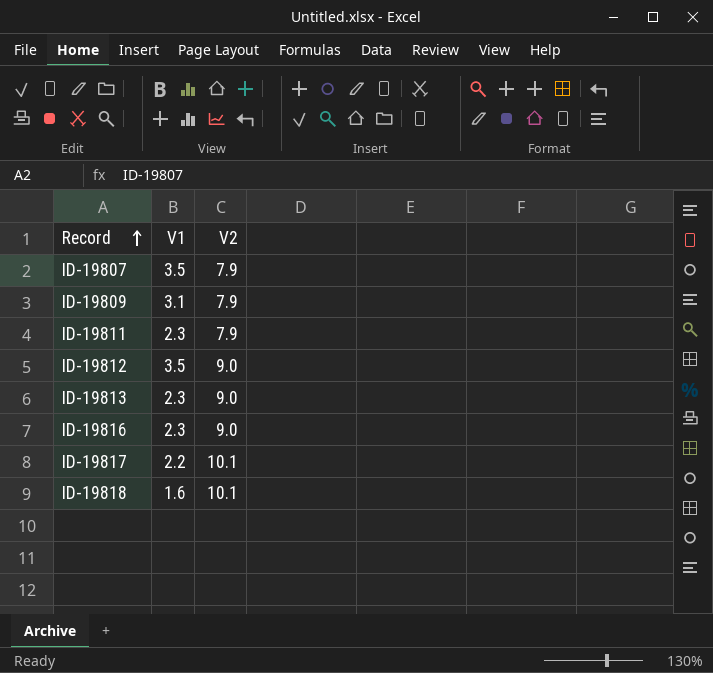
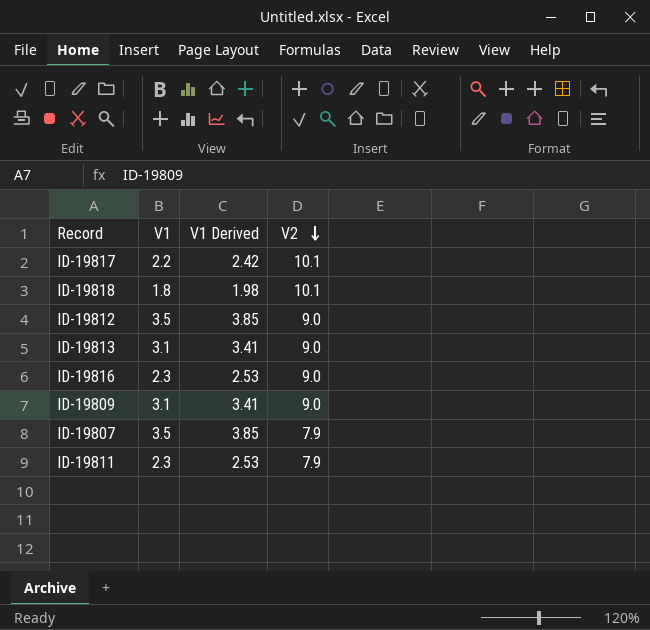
row order: Record ascending -> V2 descending
column V1 Derived | formula: none -> [V1] * 1.1
ID-19818 | V1: 1.6 -> 1.8
ID-19813 | V1: 2.3 -> 3.1
ID-19809 | V2: 7.9 -> 9.0

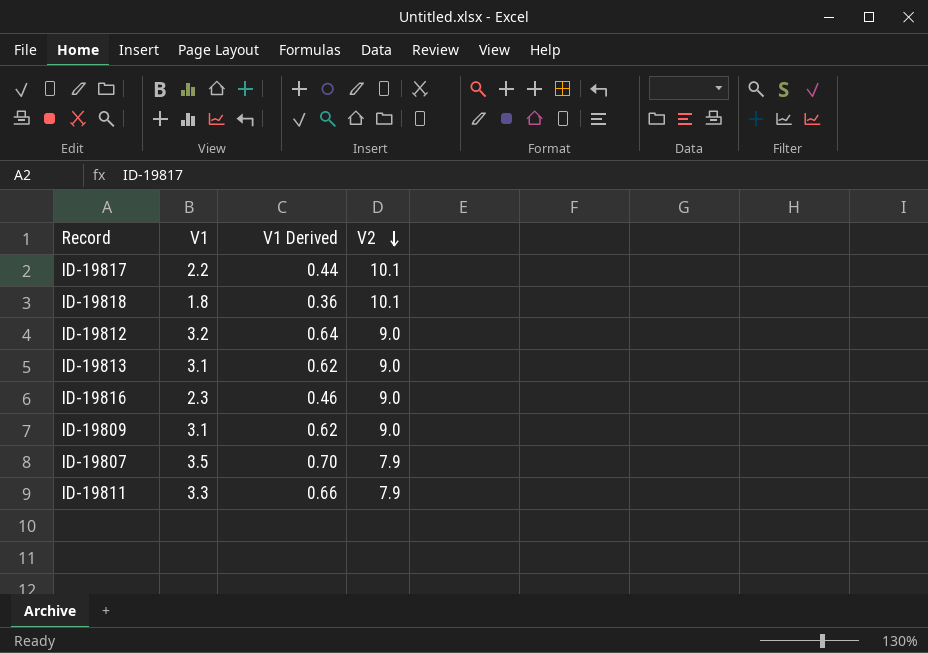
column V1 Derived | formula: [V1] * 1.1 -> [V1] * 0.2
ID-19812 | V1: 3.5 -> 3.2
ID-19811 | V1: 2.3 -> 3.3

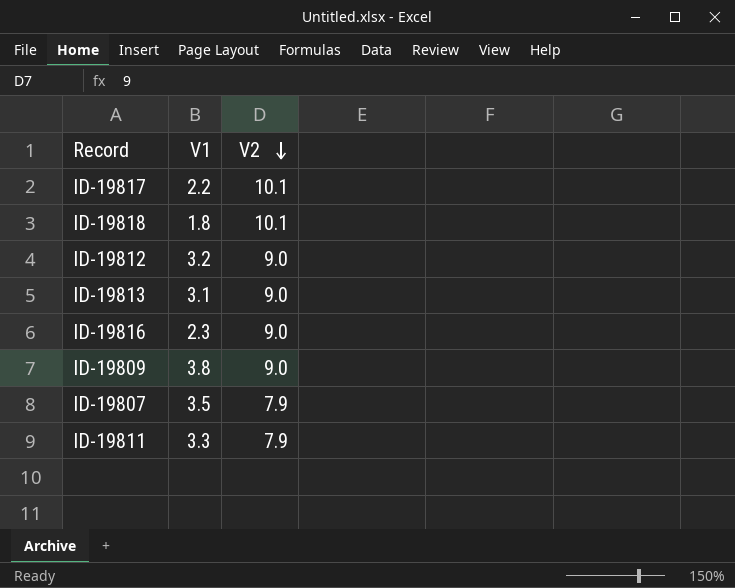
column V1 Derived | formula: [V1] * 0.2 -> none
ID-19809 | V1: 3.1 -> 3.8

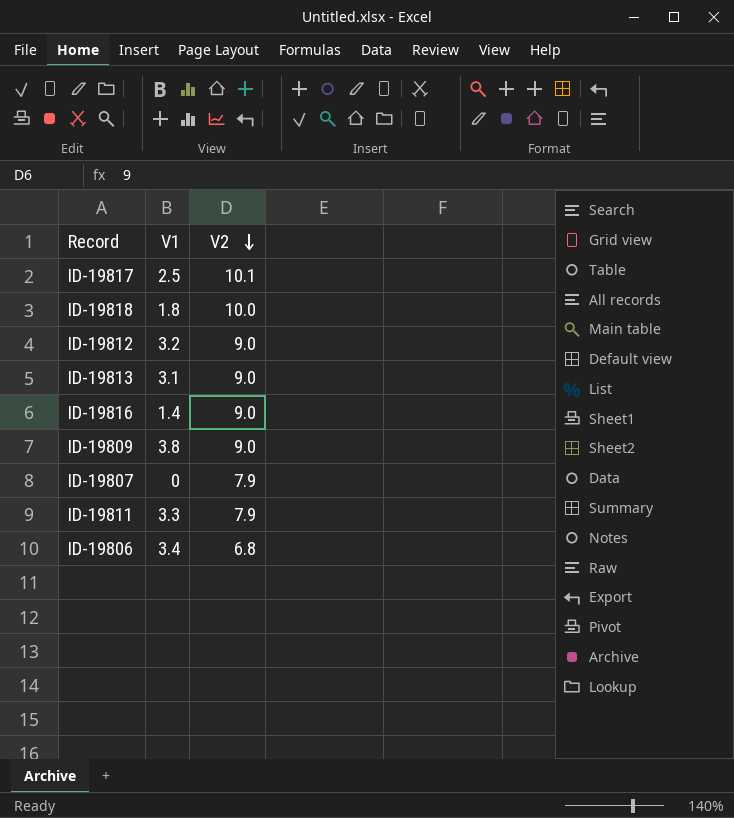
ID-19817 | V1: 2.2 -> 2.5
ID-19818 | V2: 10.1 -> 10.0
ID-19816 | V1: 2.3 -> 1.4
ID-19807 | V1: 3.5 -> 0
row ID-19806: none -> 3.4 | 6.8

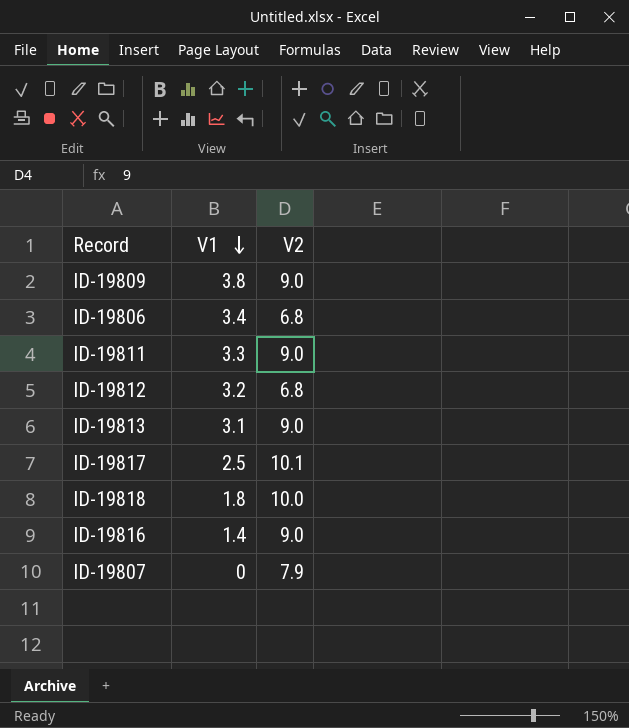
row order: V2 descending -> V1 descending
ID-19811 | V2: 7.9 -> 9.0
ID-19812 | V2: 9.0 -> 6.8

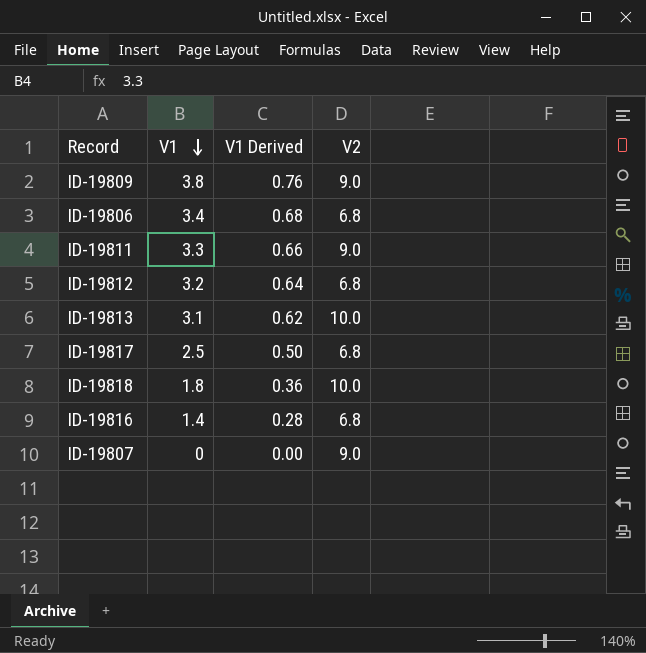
column V1 Derived | formula: none -> [V1] * 0.2
ID-19813 | V2: 9.0 -> 10.0
ID-19817 | V2: 10.1 -> 6.8
ID-19816 | V2: 9.0 -> 6.8
ID-19807 | V2: 7.9 -> 9.0

